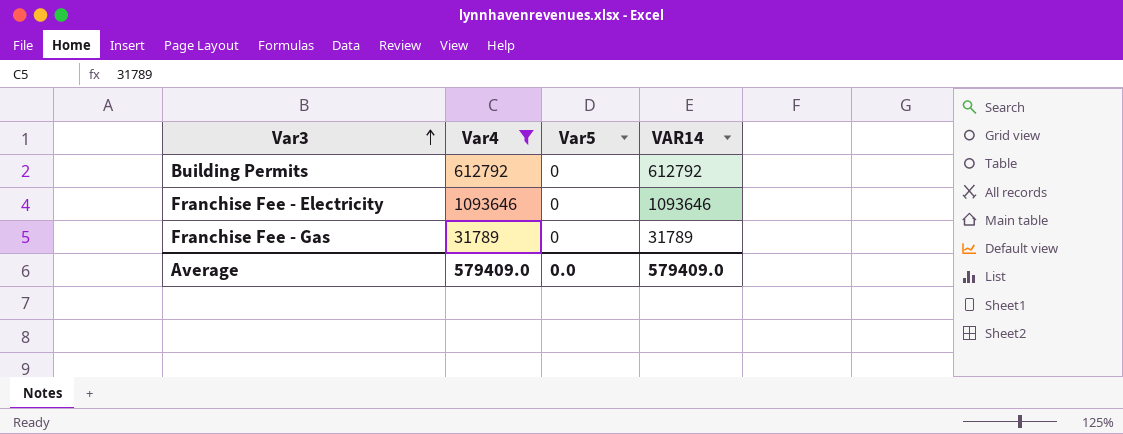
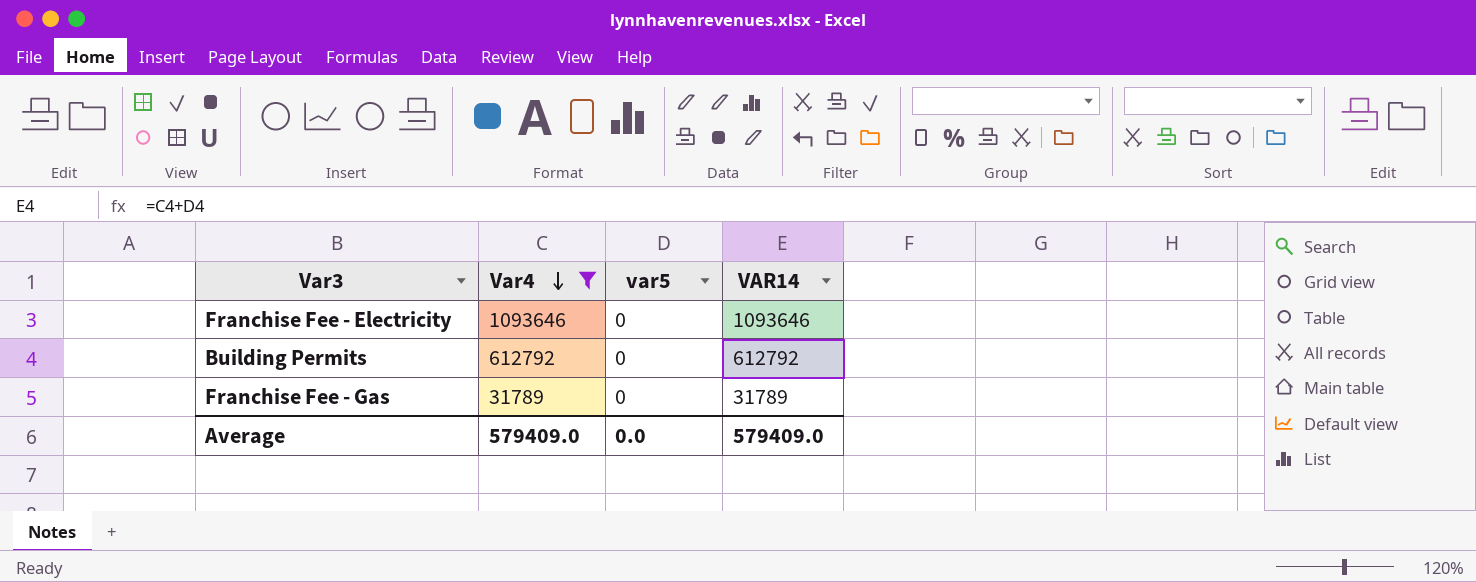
row order: Var3 ascending -> Var4 descending
column name: Var5 -> var5

